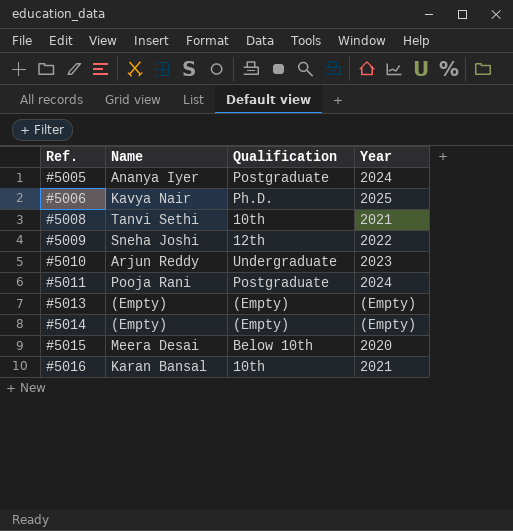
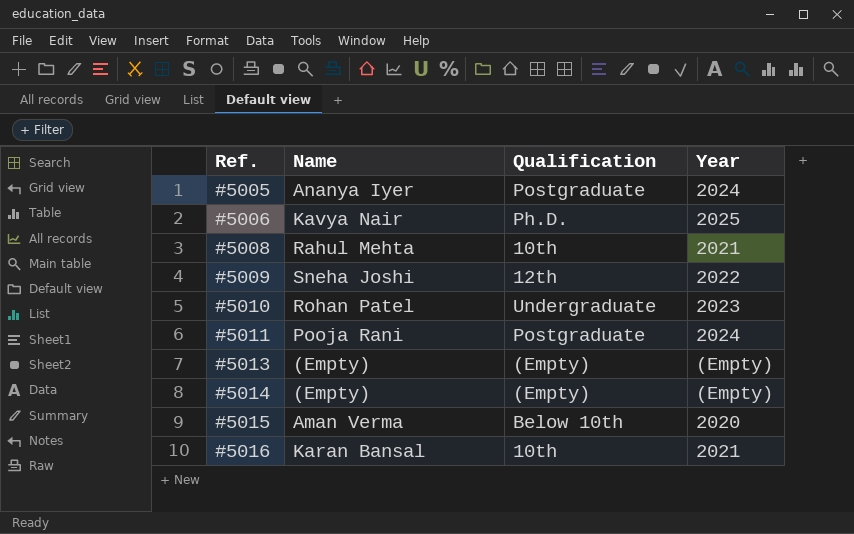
#5008 | Name: Tanvi Sethi -> Rahul Mehta
#5010 | Name: Arjun Reddy -> Rohan Patel
#5015 | Name: Meera Desai -> Aman Verma

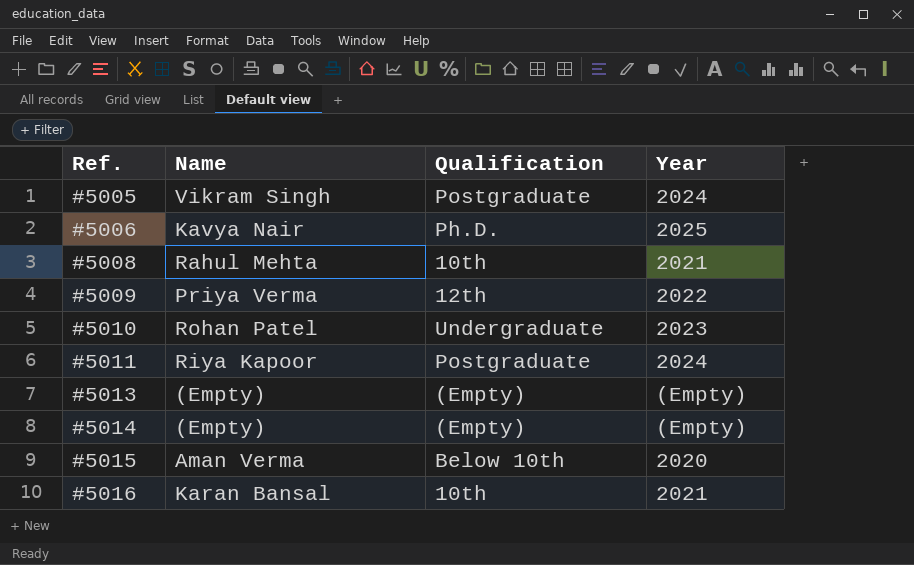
#5005 | Name: Ananya Iyer -> Vikram Singh
#5009 | Name: Sneha Joshi -> Priya Verma
#5011 | Name: Pooja Rani -> Riya Kapoor

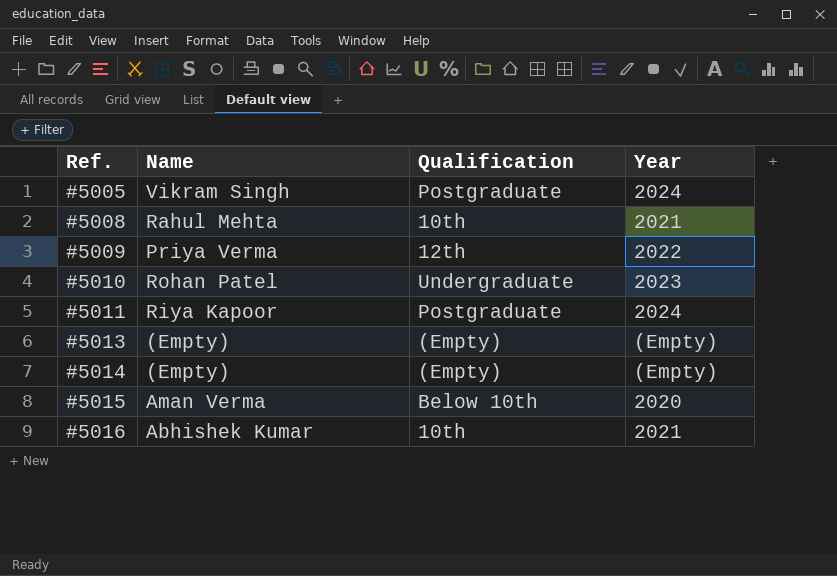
row #5006: Kavya Nair | Ph.D. | 2025 -> none
#5016 | Name: Karan Bansal -> Abhishek Kumar

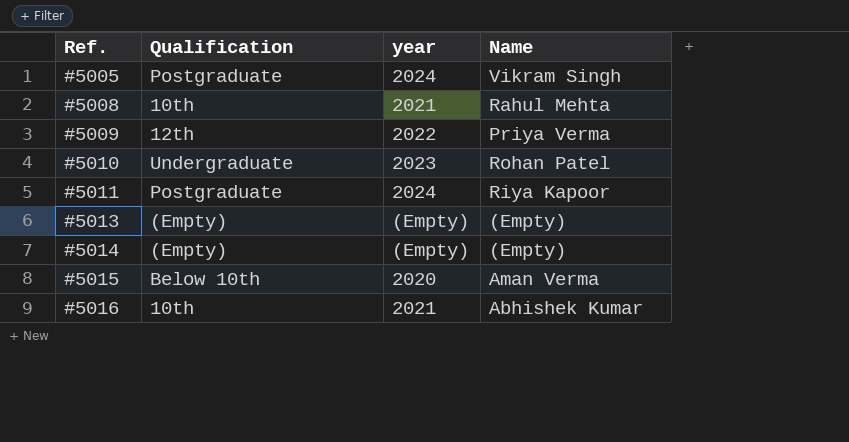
column name: Year -> year
column Name | position: 2 -> 4

